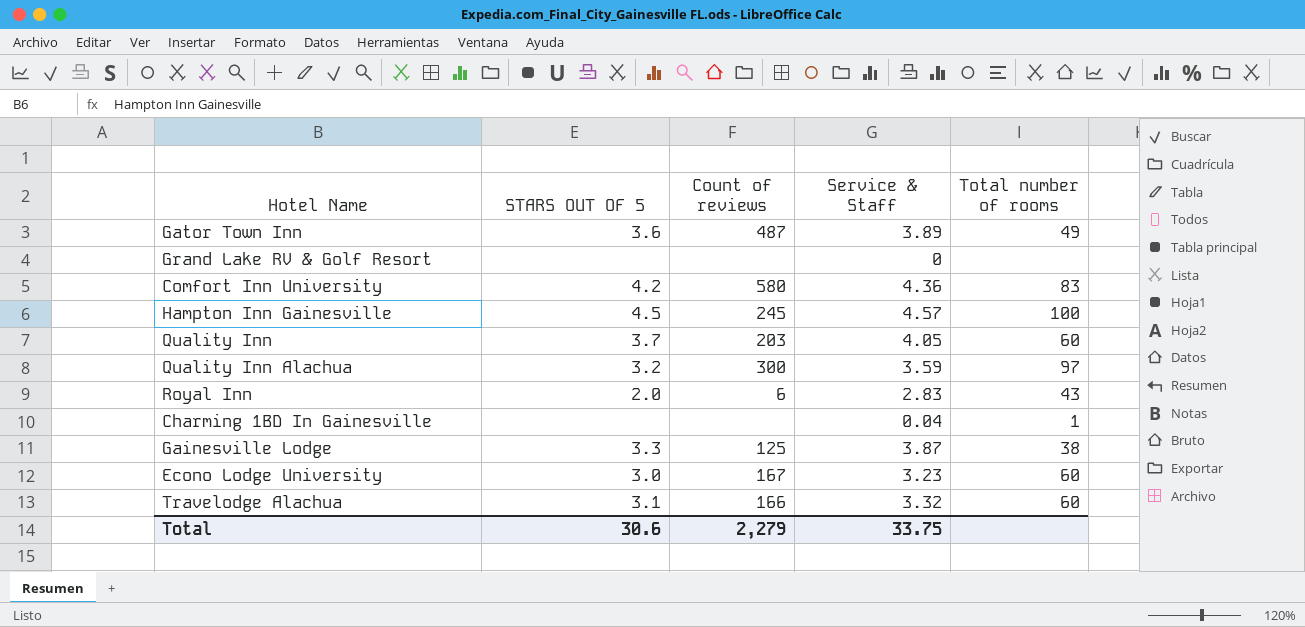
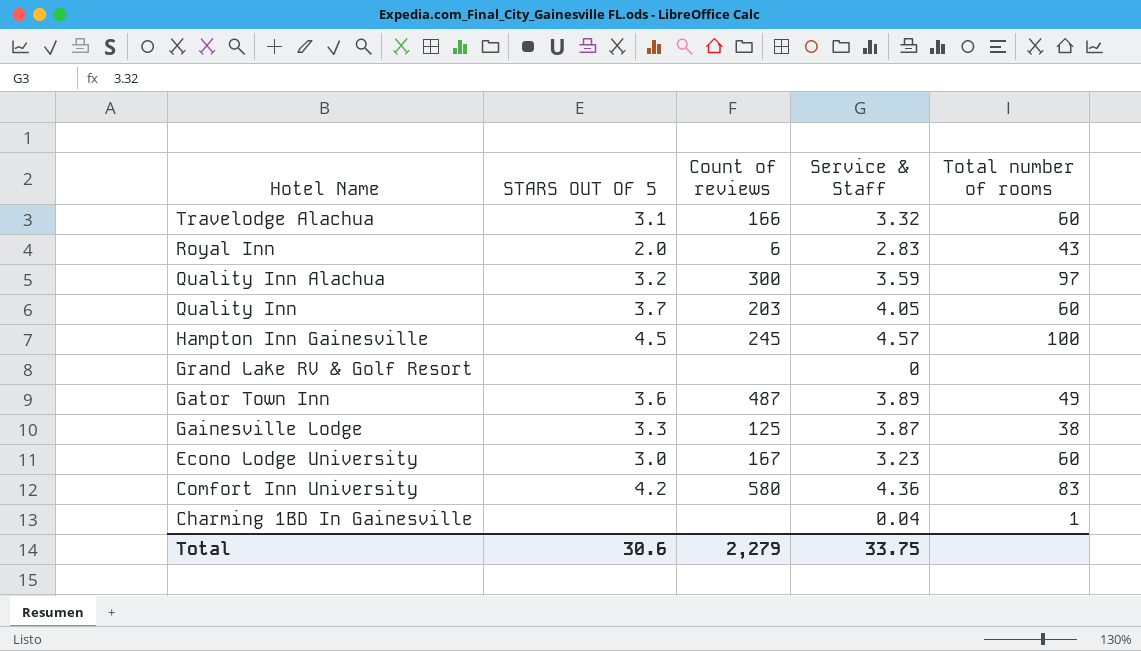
row order: none -> Hotel Name descending

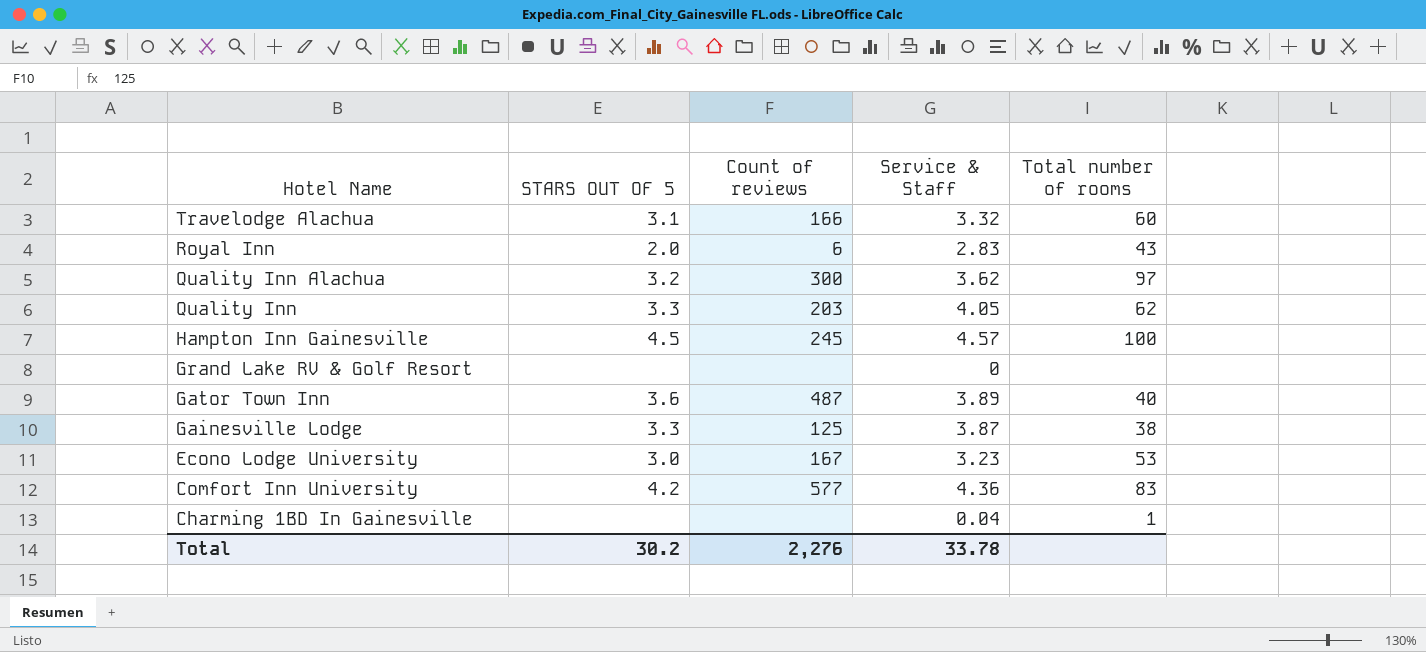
Quality Inn Alachua | Service & Staff: 3.59 -> 3.62
Quality Inn | STARS OUT OF 5: 3.7 -> 3.3
Quality Inn | Total number of rooms: 60 -> 62
Gator Town Inn | Total number of rooms: 49 -> 40
Econo Lodge University | Total number of rooms: 60 -> 53
Comfort Inn University | Count of reviews: 580 -> 577
Total | STARS OUT OF 5: 30.6 -> 30.2
Total | Count of reviews: 2,279 -> 2,276
Total | Service & Staff: 33.75 -> 33.78

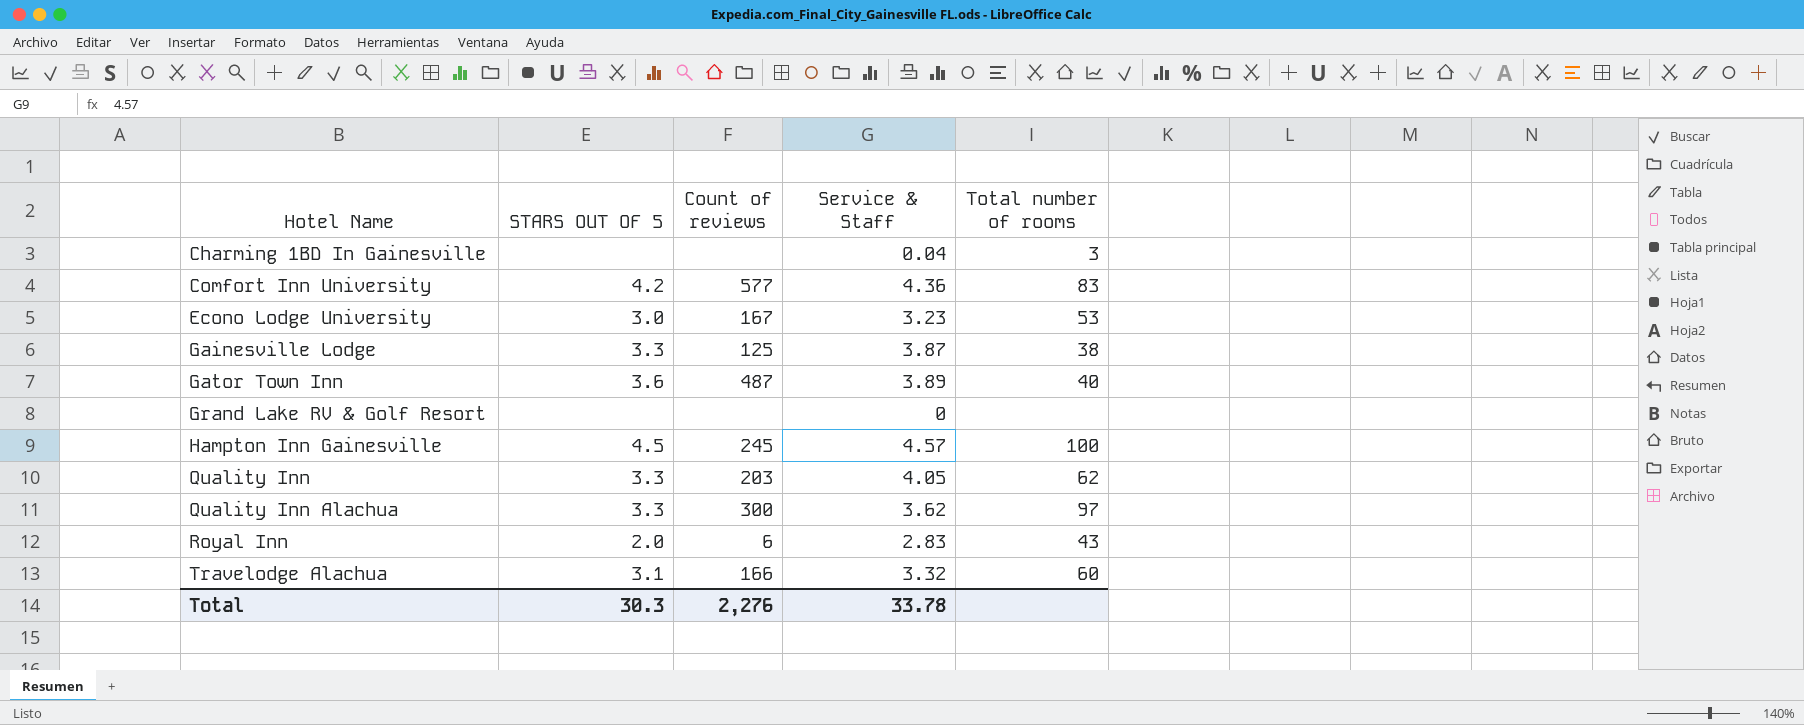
row order: Hotel Name descending -> Hotel Name ascending
Charming 1BD In Gainesville | Total number of rooms: 1 -> 3
Quality Inn Alachua | STARS OUT OF 5: 3.2 -> 3.3
Total | STARS OUT OF 5: 30.2 -> 30.3

